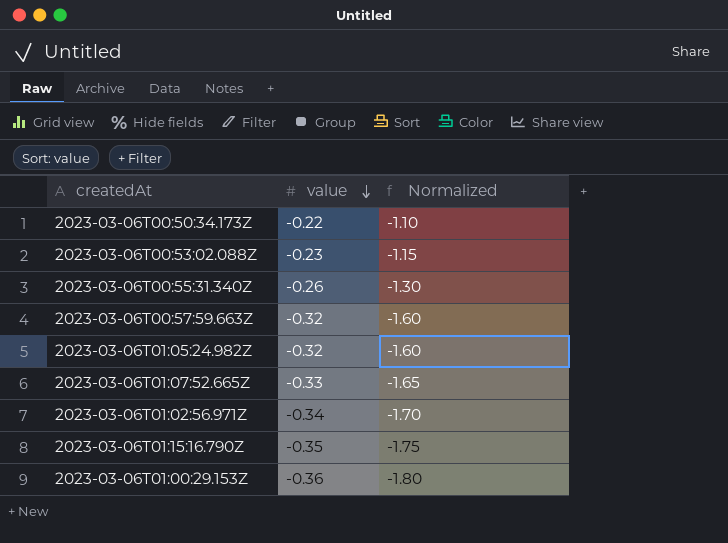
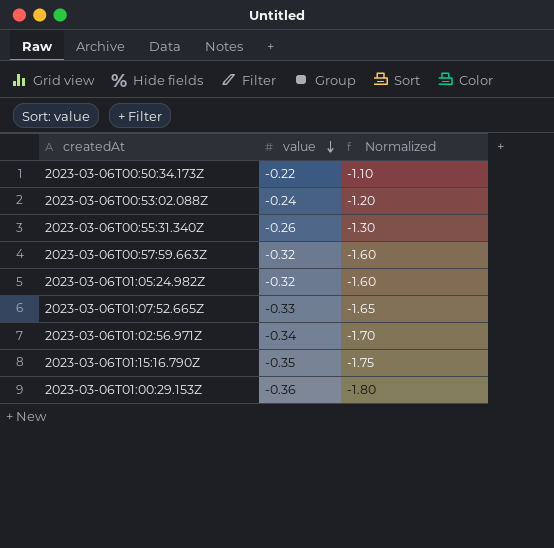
2023-03-06T00:53:02.088Z | value: -0.23 -> -0.24
2023-03-06T00:53:02.088Z | Normalized: -1.15 -> -1.20

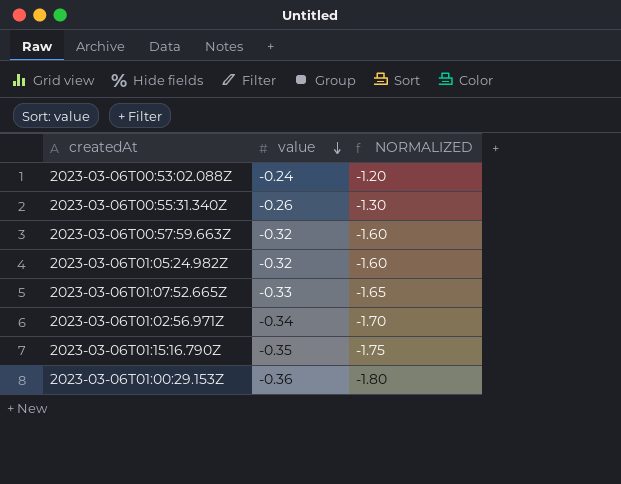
column name: Normalized -> NORMALIZED
row 2023-03-06T00:50:34.173Z: -0.22 | -1.10 -> none

